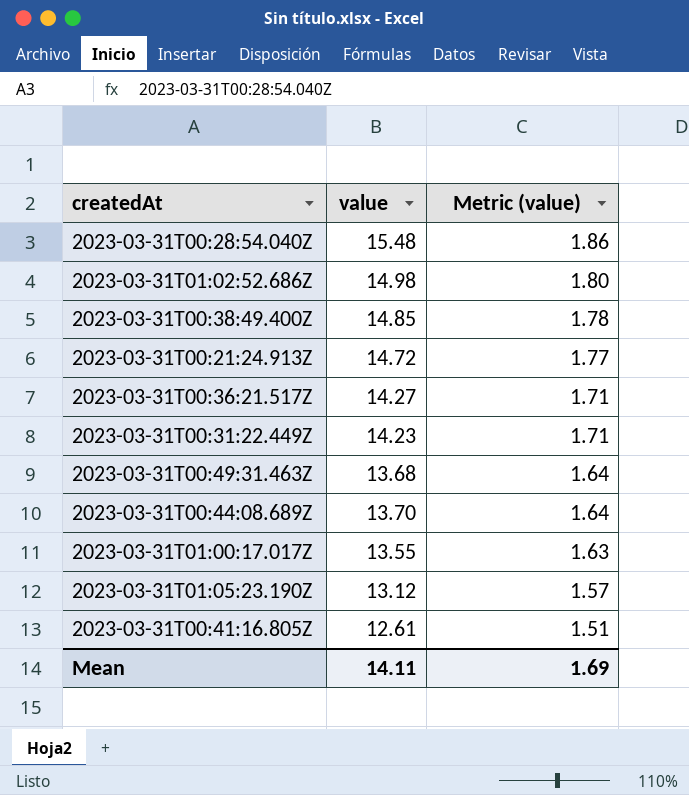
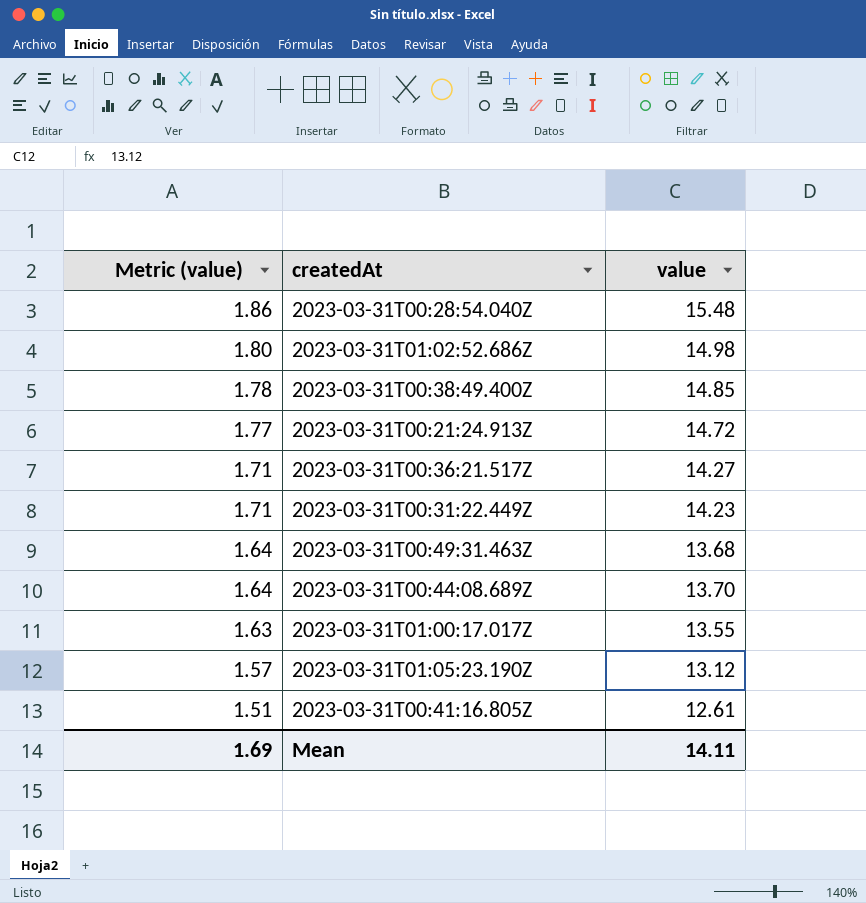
column Metric (value) | position: 3 -> 1

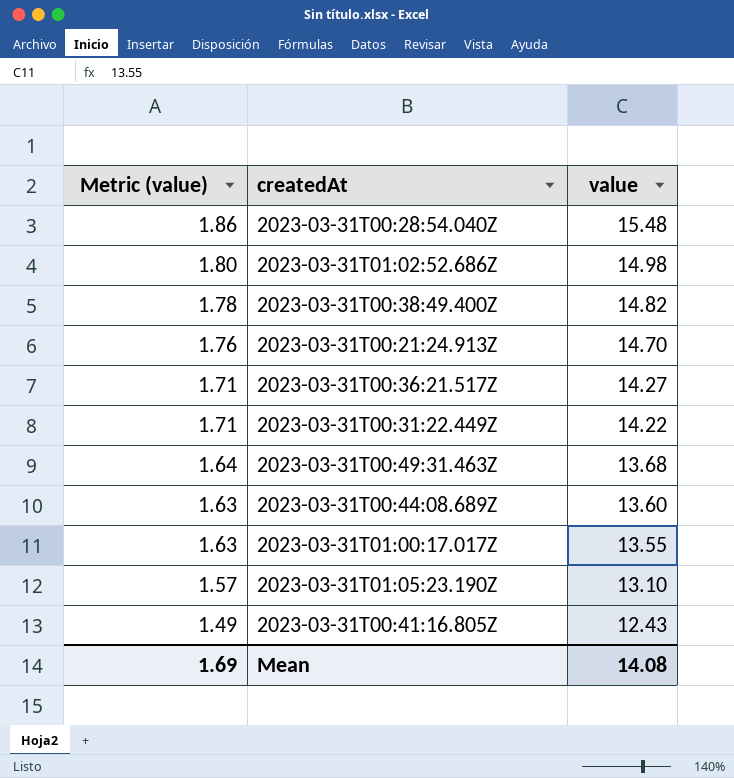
2023-03-31T00:38:49.400Z | value: 14.85 -> 14.82
2023-03-31T00:21:24.913Z | Metric (value): 1.77 -> 1.76
2023-03-31T00:21:24.913Z | value: 14.72 -> 14.70
2023-03-31T00:31:22.449Z | value: 14.23 -> 14.22
2023-03-31T00:44:08.689Z | Metric (value): 1.64 -> 1.63
2023-03-31T00:44:08.689Z | value: 13.70 -> 13.60
2023-03-31T01:05:23.190Z | value: 13.12 -> 13.10
2023-03-31T00:41:16.805Z | Metric (value): 1.51 -> 1.49
2023-03-31T00:41:16.805Z | value: 12.61 -> 12.43
Mean | value: 14.11 -> 14.08

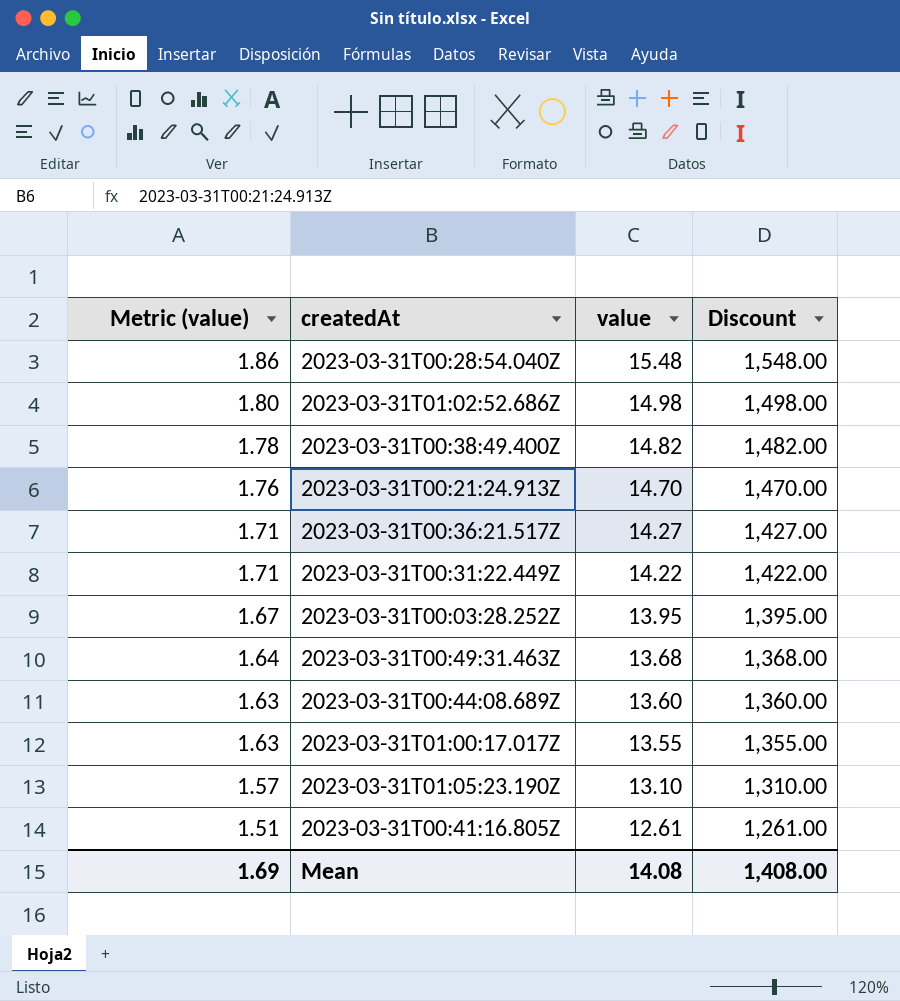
column Discount | formula: none -> [value] * 100
row 2023-03-31T00:03:28.252Z: none -> 1.67 | 13.95 | 1,395.00
2023-03-31T00:41:16.805Z | Metric (value): 1.49 -> 1.51
2023-03-31T00:41:16.805Z | value: 12.43 -> 12.61

